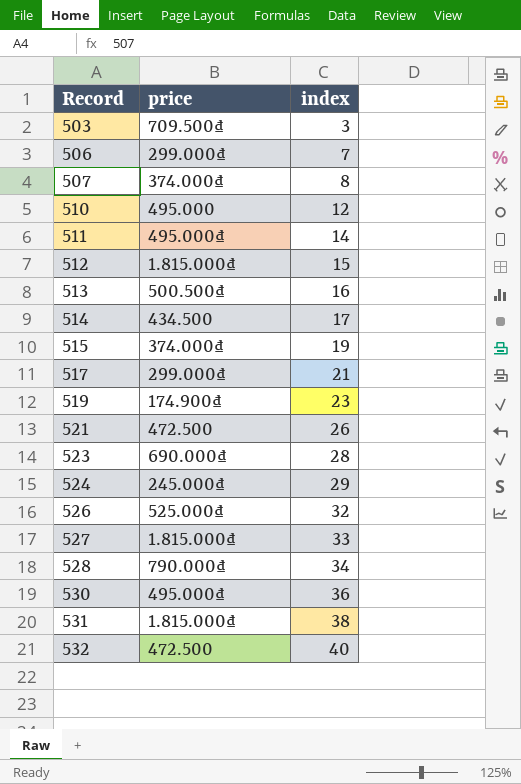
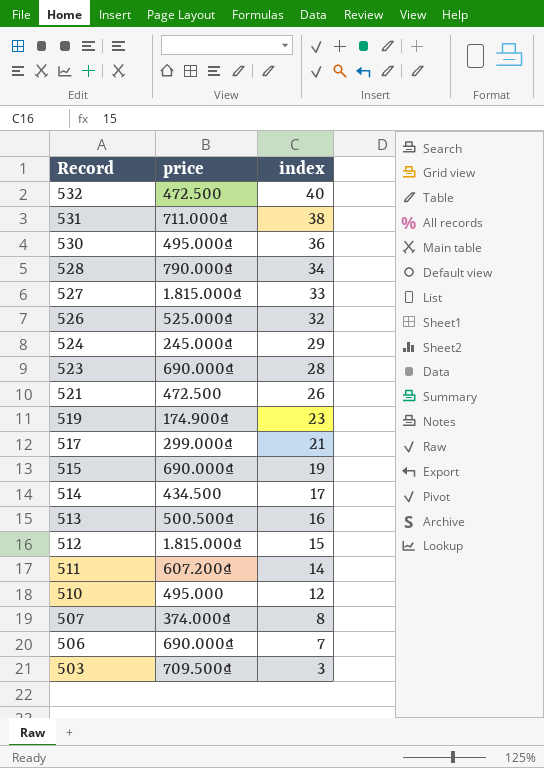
row order: Record ascending -> Record descending
531 | price: 1.815.000₫ -> 711.000₫
515 | price: 374.000₫ -> 690.000₫
511 | price: 495.000₫ -> 607.200₫
506 | price: 299.000₫ -> 690.000₫

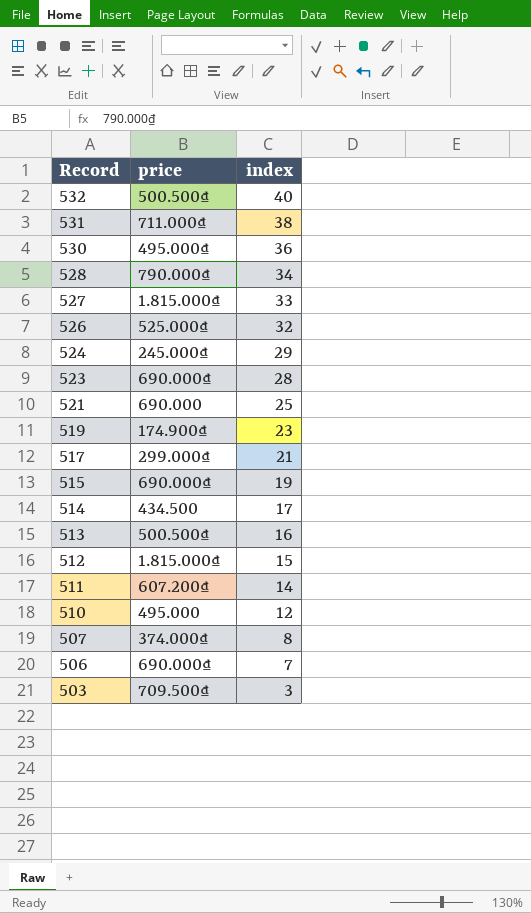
532 | price: 472.500 -> 500.500₫
521 | price: 472.500 -> 690.000
521 | index: 26 -> 25

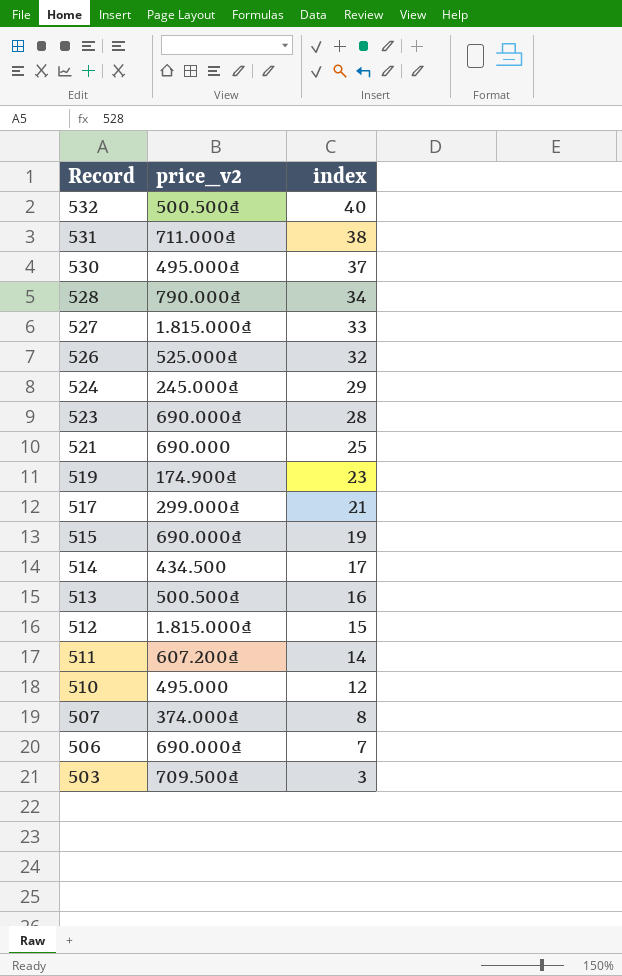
column name: price -> price_v2
530 | index: 36 -> 37

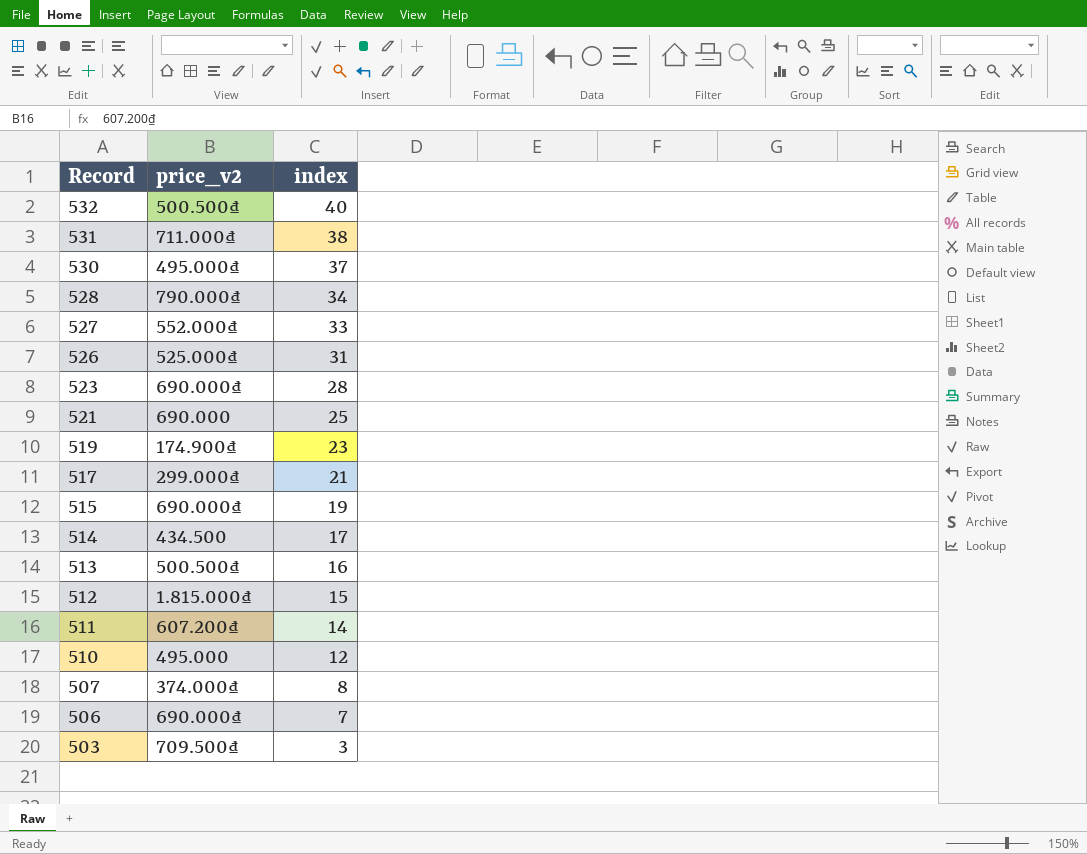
row 524: 245.000₫ | 29 -> none
527 | price_v2: 1.815.000₫ -> 552.000₫
526 | index: 32 -> 31

